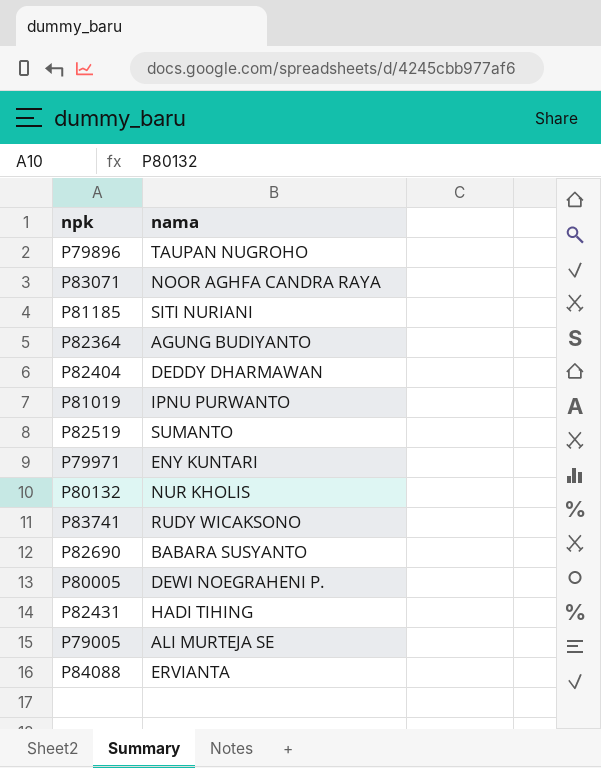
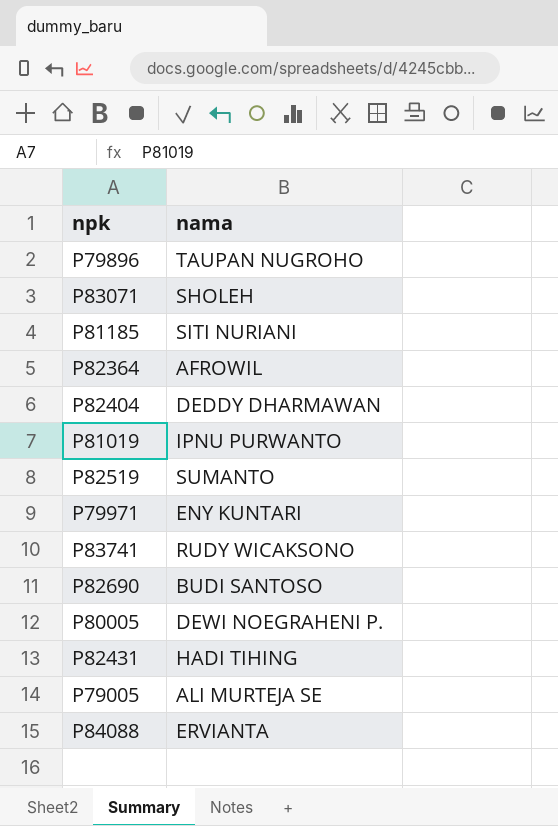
row P80132: NUR KHOLIS -> none
P83071 | nama: NOOR AGHFA CANDRA RAYA -> SHOLEH
P82364 | nama: AGUNG BUDIYANTO -> AFROWIL
P82690 | nama: BABARA SUSYANTO -> BUDI SANTOSO

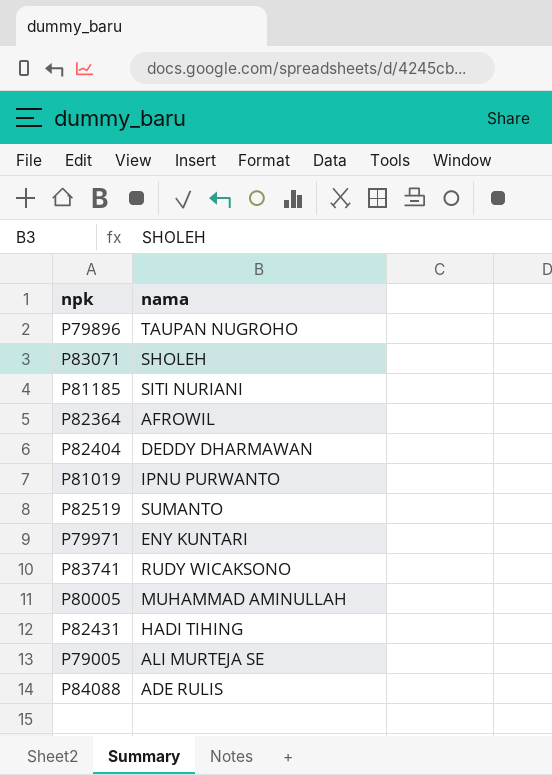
row P82690: BUDI SANTOSO -> none
P80005 | nama: DEWI NOEGRAHENI P. -> MUHAMMAD AMINULLAH
P84088 | nama: ERVIANTA -> ADE RULIS

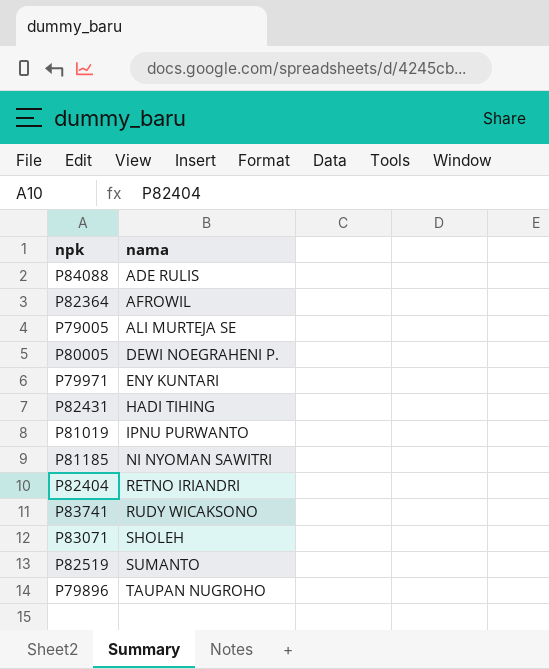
row order: none -> nama ascending
P80005 | nama: MUHAMMAD AMINULLAH -> DEWI NOEGRAHENI P.
P81185 | nama: SITI NURIANI -> NI NYOMAN SAWITRI
P82404 | nama: DEDDY DHARMAWAN -> RETNO IRIANDRI

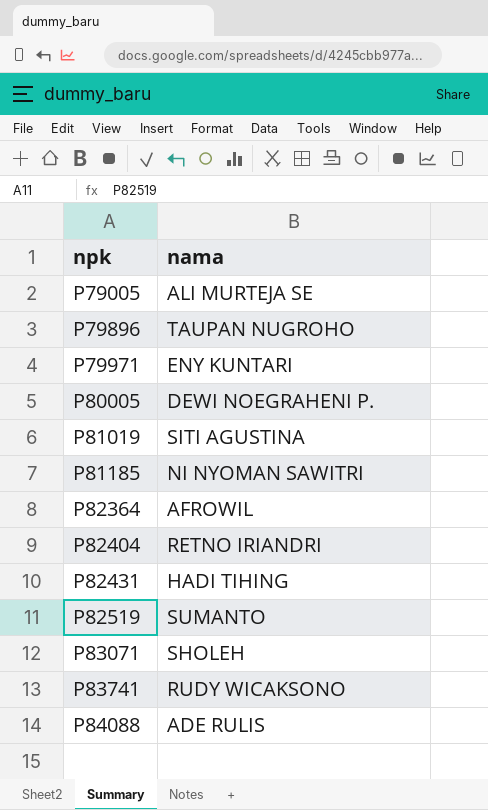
row order: nama ascending -> npk ascending
P81019 | nama: IPNU PURWANTO -> SITI AGUSTINA

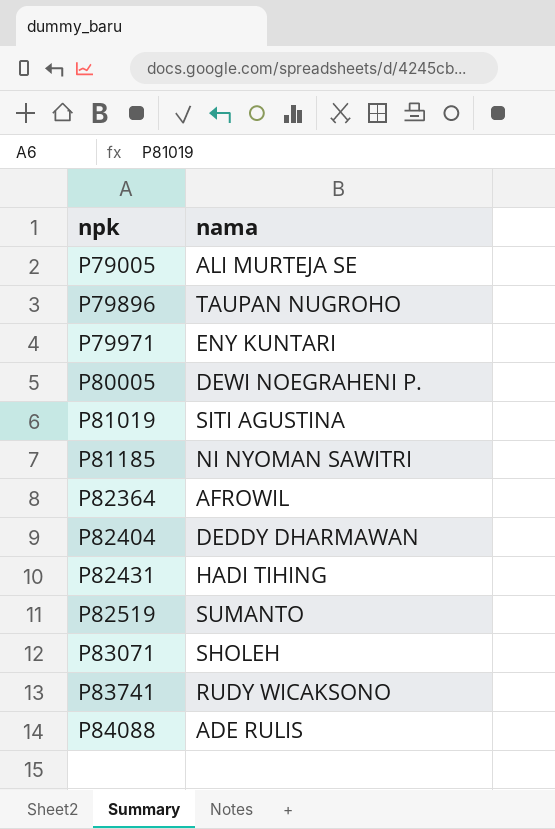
P82404 | nama: RETNO IRIANDRI -> DEDDY DHARMAWAN

